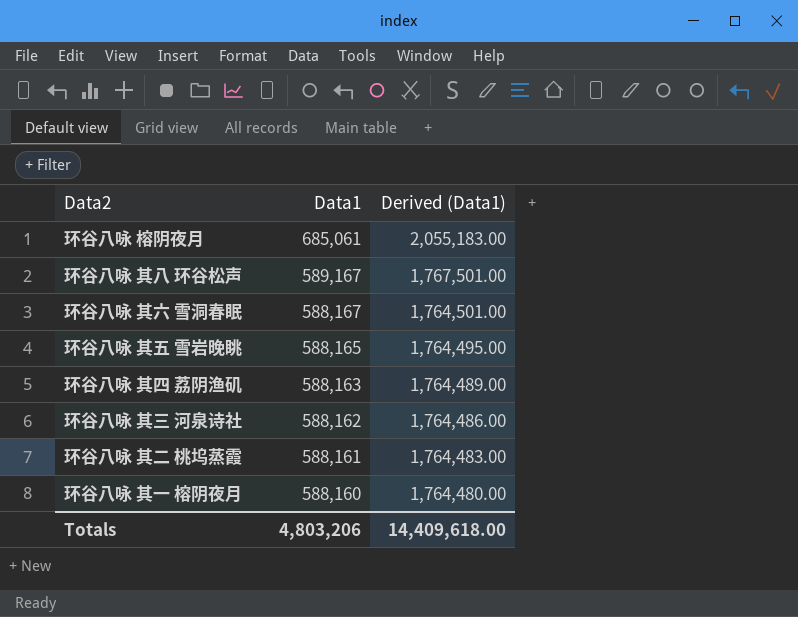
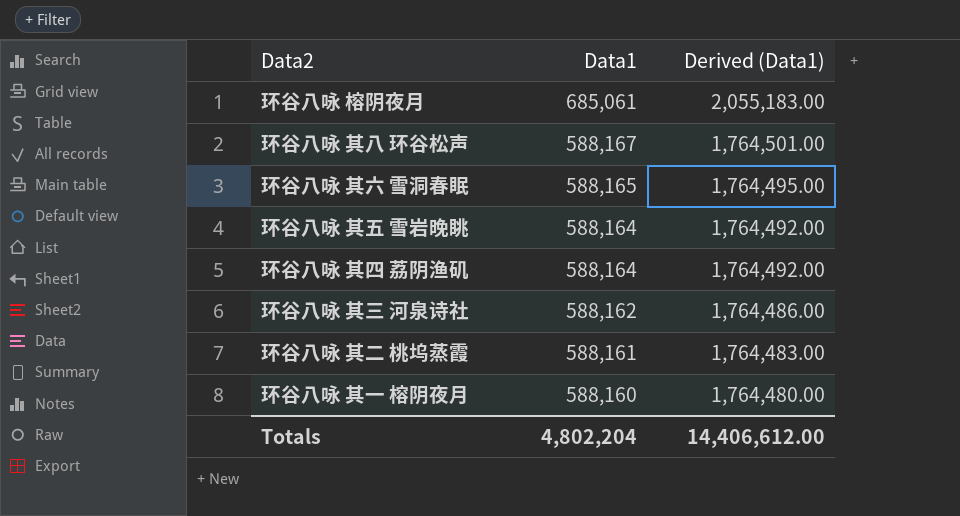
环谷八咏 其八 环谷松声 | Data1: 589,167 -> 588,167
环谷八咏 其八 环谷松声 | Derived (Data1): 1,767,501.00 -> 1,764,501.00
环谷八咏 其六 雪洞春眠 | Data1: 588,167 -> 588,165
环谷八咏 其六 雪洞春眠 | Derived (Data1): 1,764,501.00 -> 1,764,495.00
环谷八咏 其五 雪岩晚眺 | Data1: 588,165 -> 588,164
环谷八咏 其五 雪岩晚眺 | Derived (Data1): 1,764,495.00 -> 1,764,492.00
环谷八咏 其四 荔阴渔矶 | Data1: 588,163 -> 588,164
环谷八咏 其四 荔阴渔矶 | Derived (Data1): 1,764,489.00 -> 1,764,492.00
Totals | Data1: 4,803,206 -> 4,802,204
Totals | Derived (Data1): 14,409,618.00 -> 14,406,612.00

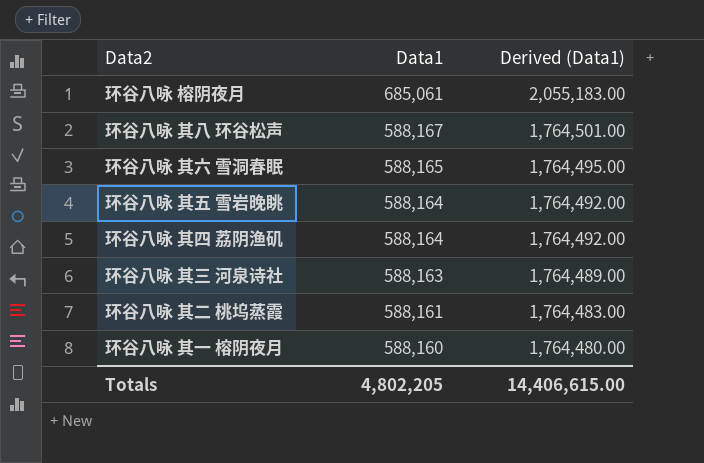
环谷八咏 其三 河泉诗社 | Data1: 588,162 -> 588,163
环谷八咏 其三 河泉诗社 | Derived (Data1): 1,764,486.00 -> 1,764,489.00
Totals | Data1: 4,802,204 -> 4,802,205
Totals | Derived (Data1): 14,406,612.00 -> 14,406,615.00

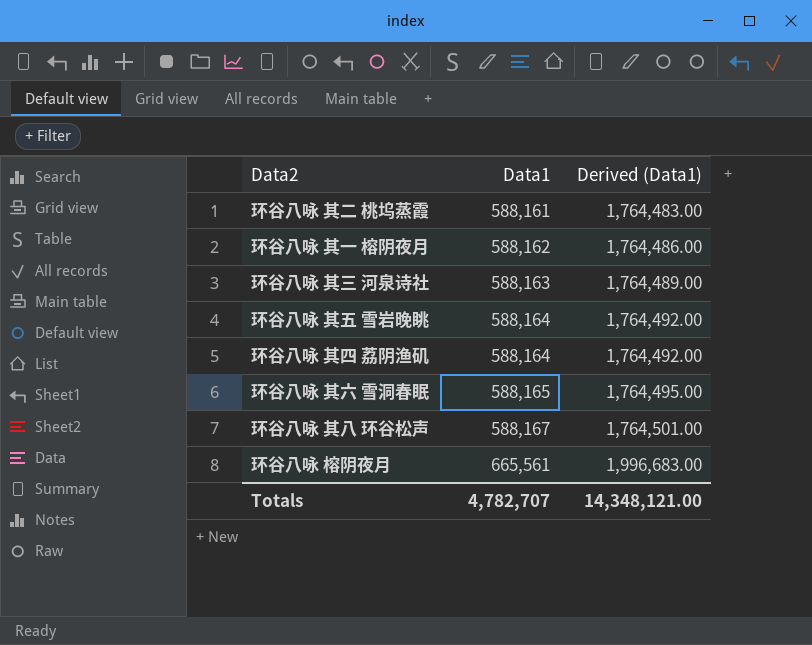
row order: Data1 descending -> Data1 ascending
环谷八咏 其一 榕阴夜月 | Data1: 588,160 -> 588,162
环谷八咏 其一 榕阴夜月 | Derived (Data1): 1,764,480.00 -> 1,764,486.00
环谷八咏 榕阴夜月 | Data1: 685,061 -> 665,561
环谷八咏 榕阴夜月 | Derived (Data1): 2,055,183.00 -> 1,996,683.00
Totals | Data1: 4,802,205 -> 4,782,707
Totals | Derived (Data1): 14,406,615.00 -> 14,348,121.00

